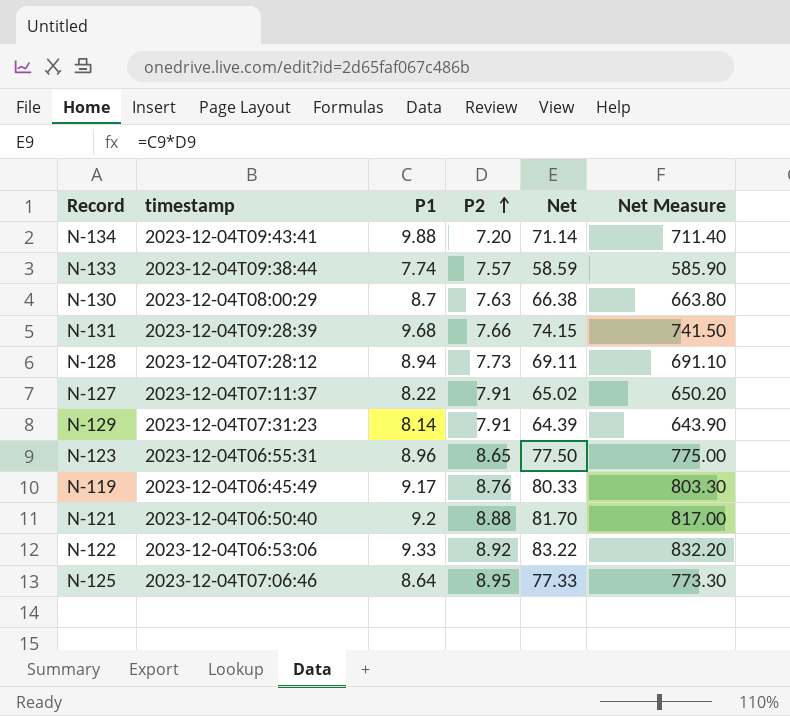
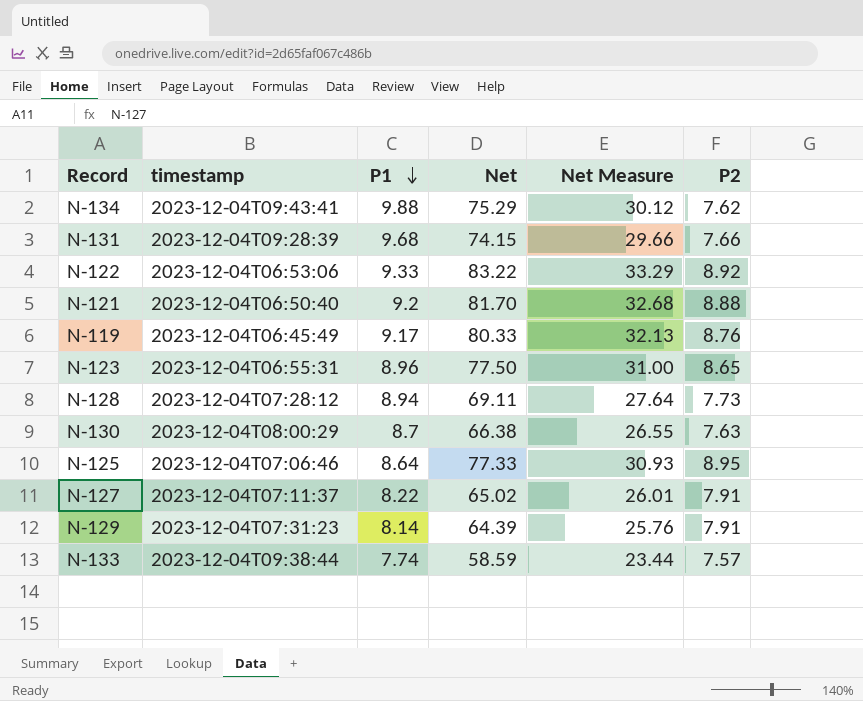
row order: P2 ascending -> P1 descending
column Net Measure | formula: [Net] * 10 -> [Net] * 0.4
column P2 | position: 4 -> 6
N-134 | Net: 71.14 -> 75.29
N-134 | P2: 7.20 -> 7.62

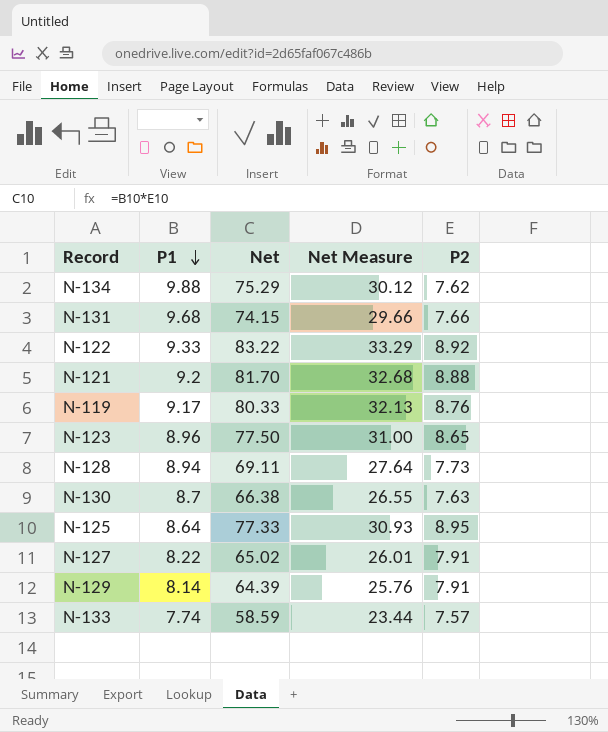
column timestamp | position: 2 -> none

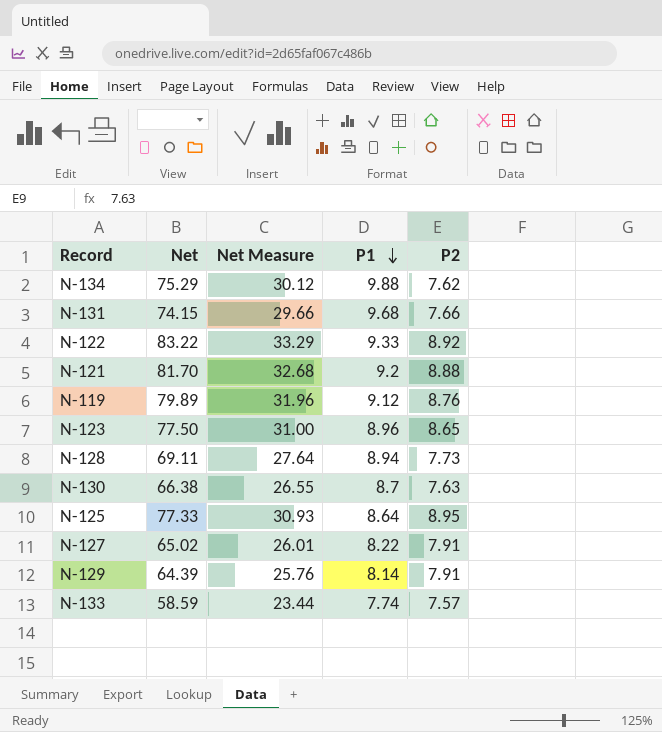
column P1 | position: 2 -> 4
N-119 | Net: 80.33 -> 79.89
N-119 | Net Measure: 32.13 -> 31.96
N-119 | P1: 9.17 -> 9.12

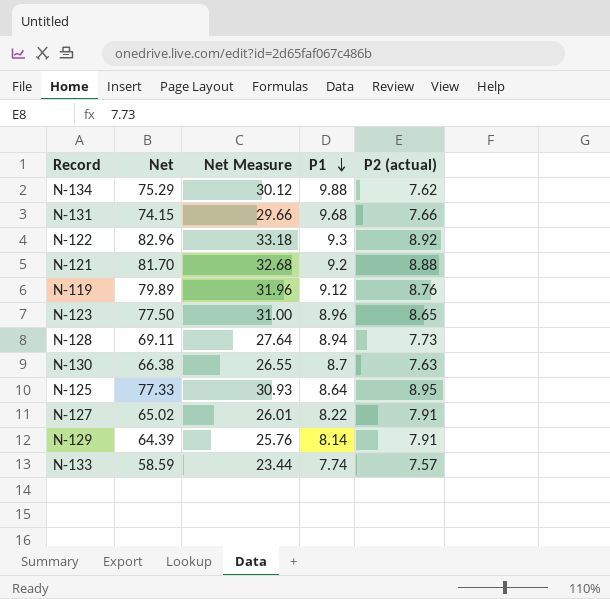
column name: P2 -> P2 (actual)
N-122 | Net: 83.22 -> 82.96
N-122 | Net Measure: 33.29 -> 33.18
N-122 | P1: 9.33 -> 9.3

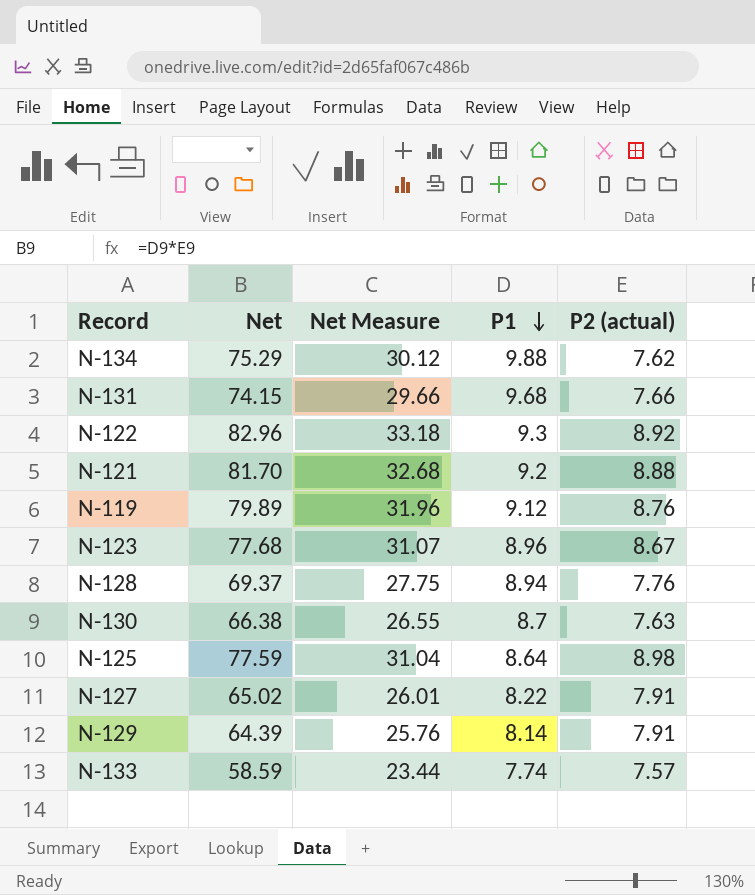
N-123 | Net: 77.50 -> 77.68
N-123 | Net Measure: 31.00 -> 31.07
N-123 | P2 (actual): 8.65 -> 8.67
N-128 | Net: 69.11 -> 69.37
N-128 | Net Measure: 27.64 -> 27.75
N-128 | P2 (actual): 7.73 -> 7.76
N-125 | Net: 77.33 -> 77.59
N-125 | Net Measure: 30.93 -> 31.04
N-125 | P2 (actual): 8.95 -> 8.98

